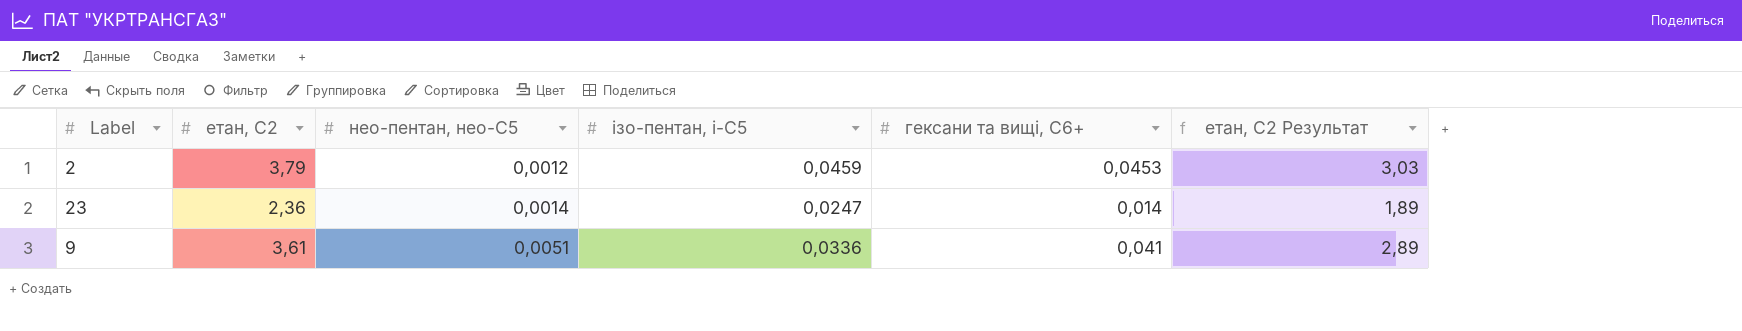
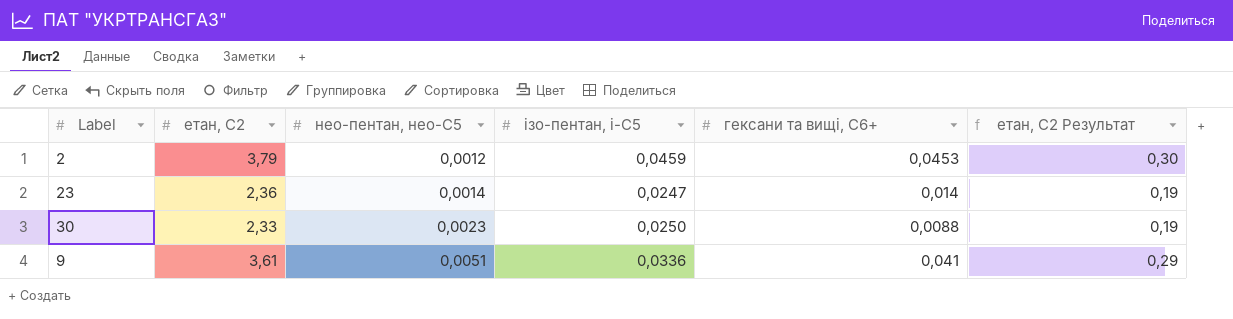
column етан, С2 Результат | formula: [етан, С2] * 0,8 -> [етан, С2] * 0,08
row 30: none -> 2,33 | 0,0023 | 0,0250 | 0,0088 | 0,19

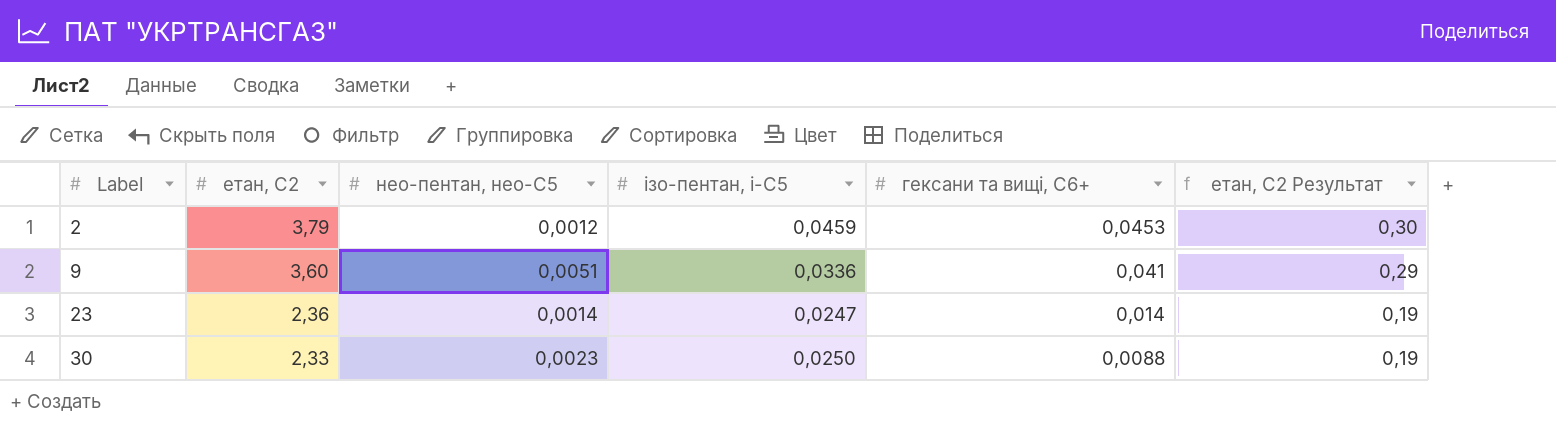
row order: нео-пентан, нео-С5 ascending -> Label ascending
9 | етан, С2: 3,61 -> 3,60

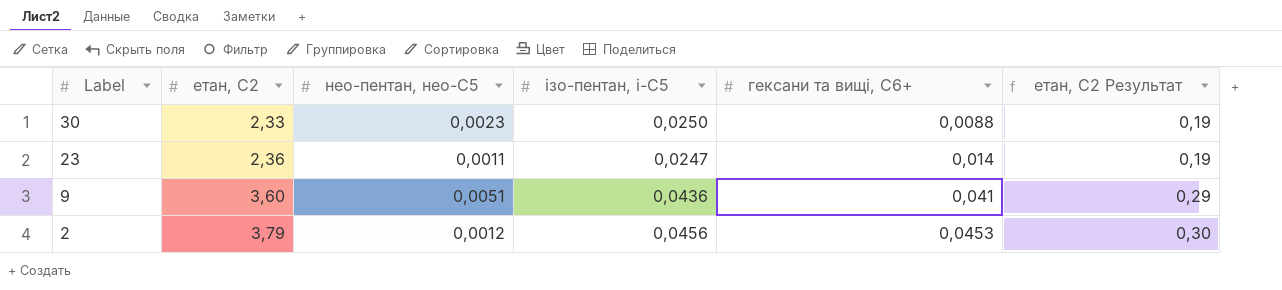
row order: Label ascending -> Label descending
23 | нео-пентан, нео-С5: 0,0014 -> 0,0011
9 | ізо-пентан, і-С5: 0,0336 -> 0,0436
2 | ізо-пентан, і-С5: 0,0459 -> 0,0456

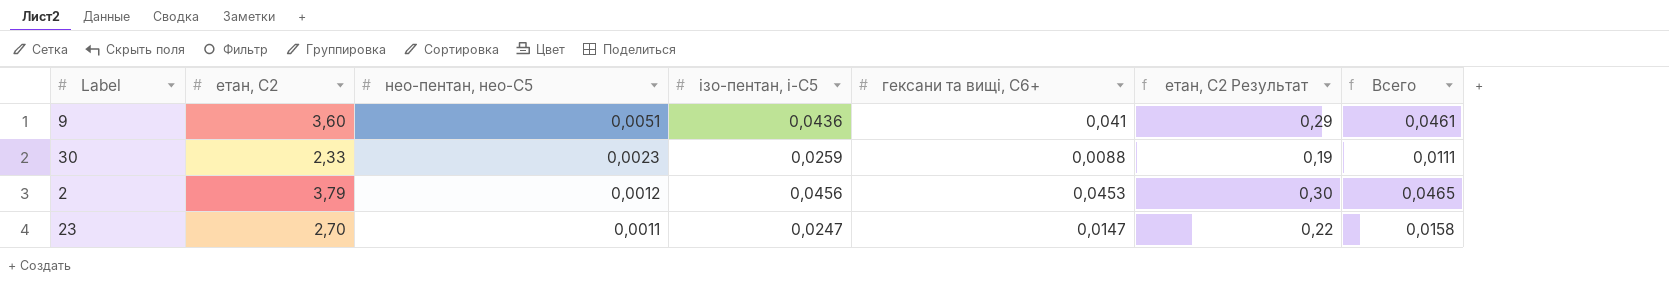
row order: Label descending -> нео-пентан, нео-С5 descending
column Всего | formula: none -> [нео-пентан, нео-С5] + [гексани та вищі, С6+]
30 | ізо-пентан, і-С5: 0,0250 -> 0,0259
23 | етан, С2: 2,36 -> 2,70
23 | гексани та вищі, С6+: 0,014 -> 0,0147
23 | етан, С2 Результат: 0,19 -> 0,22

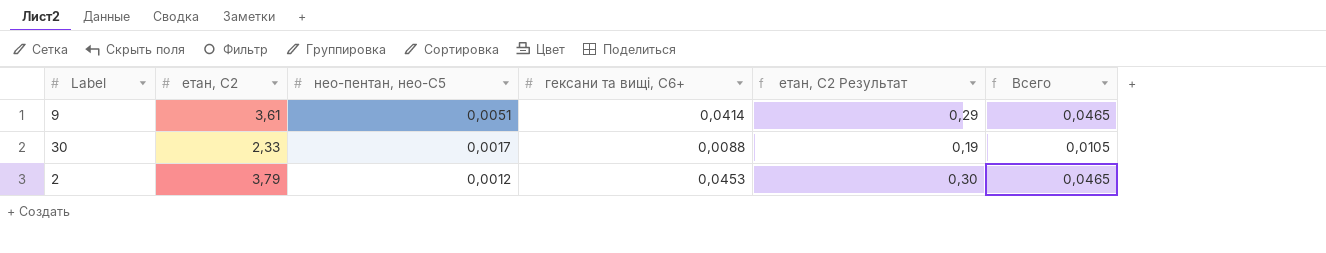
column ізо-пентан, і-С5 | position: 4 -> none
row 23: 2,70 | 0,0011 | 0,0247 | 0,0147 | 0,22 | 0,0158 -> none
9 | етан, С2: 3,60 -> 3,61
9 | гексани та вищі, С6+: 0,041 -> 0,0414
9 | Всего: 0,0461 -> 0,0465
30 | нео-пентан, нео-С5: 0,0023 -> 0,0017
30 | Всего: 0,0111 -> 0,0105

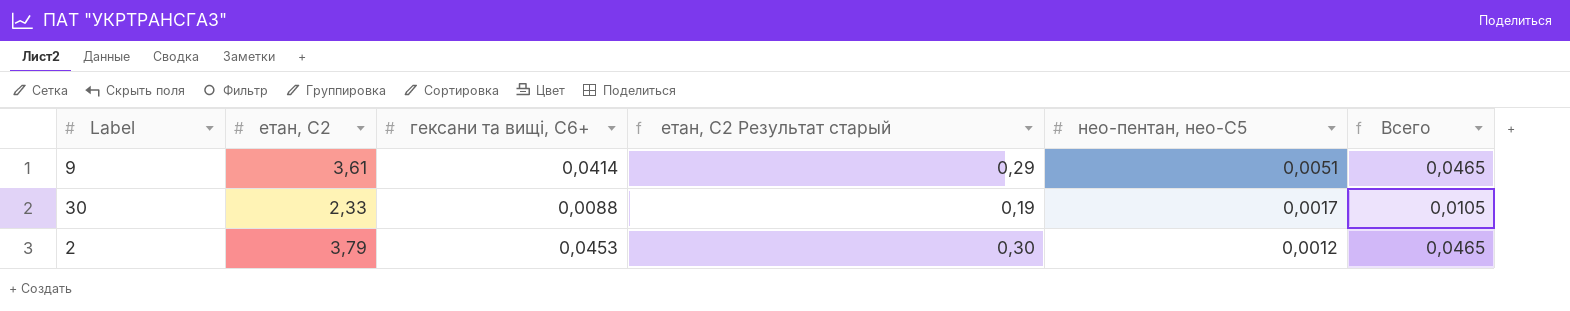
column name: етан, С2 Результат -> етан, С2 Результат старый
column нео-пентан, нео-С5 | position: 3 -> 5

